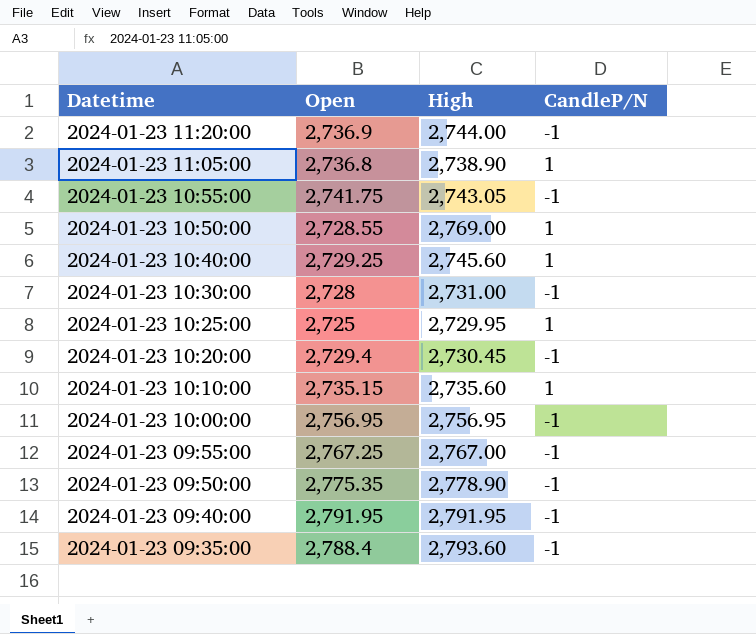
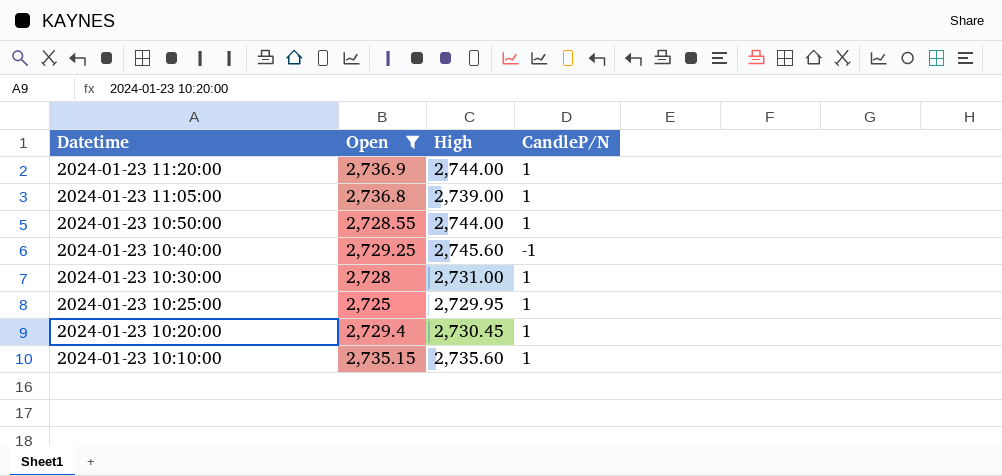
filter: none -> Open <= 2,736.9
2024-01-23 11:20:00 | CandleP/N: -1 -> 1
2024-01-23 11:05:00 | High: 2,738.90 -> 2,739.00
2024-01-23 10:50:00 | High: 2,769.00 -> 2,744.00
2024-01-23 10:40:00 | CandleP/N: 1 -> -1
2024-01-23 10:30:00 | CandleP/N: -1 -> 1
2024-01-23 10:20:00 | CandleP/N: -1 -> 1

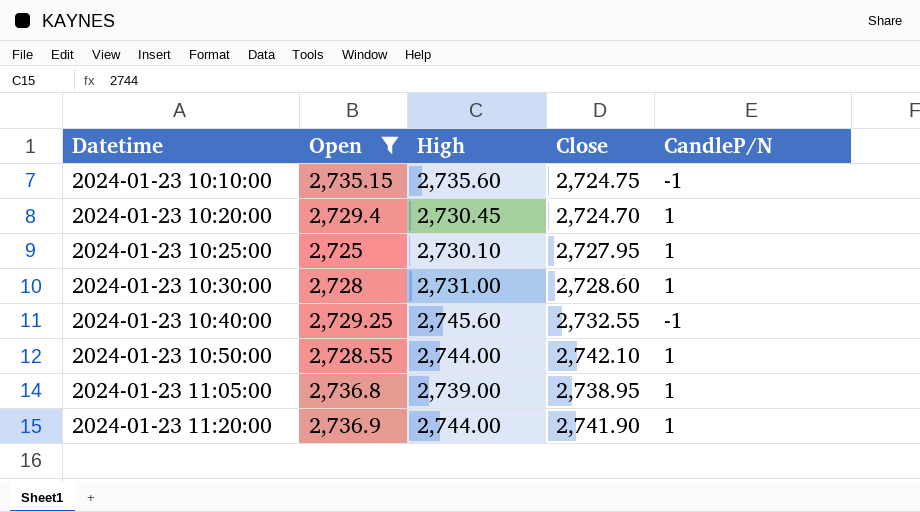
row order: Datetime descending -> Datetime ascending
column Close | position: none -> 4
2024-01-23 10:10:00 | CandleP/N: 1 -> -1
2024-01-23 10:25:00 | High: 2,729.95 -> 2,730.10

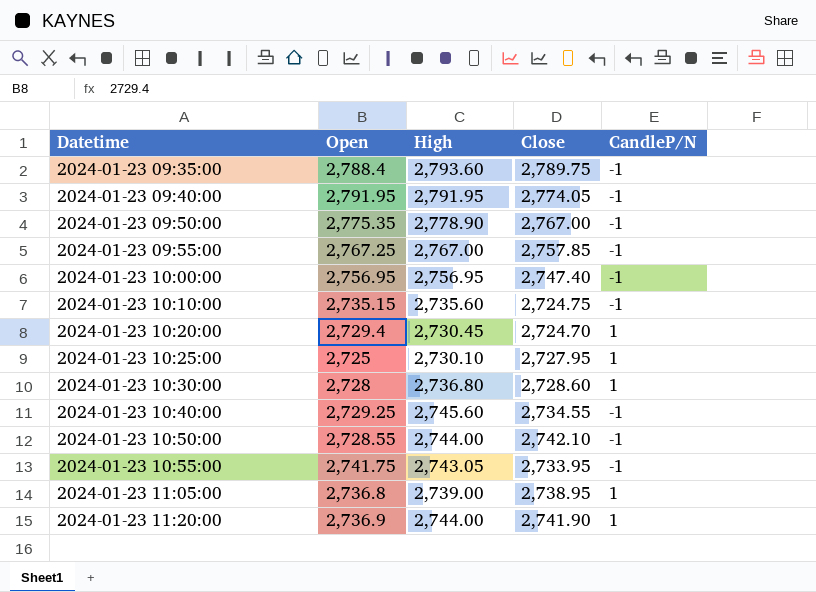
filter: Open <= 2,736.9 -> none
2024-01-23 10:30:00 | High: 2,731.00 -> 2,736.80
2024-01-23 10:40:00 | Close: 2,732.55 -> 2,734.55
2024-01-23 10:50:00 | CandleP/N: 1 -> -1

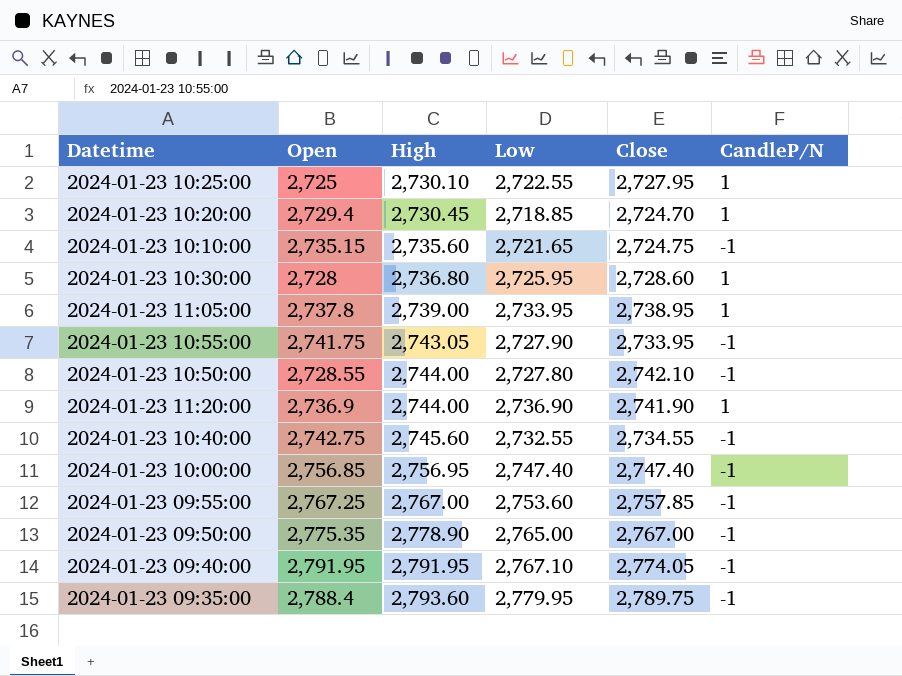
row order: Datetime ascending -> High ascending
column Low | position: none -> 4
2024-01-23 11:05:00 | Open: 2,736.8 -> 2,737.8
2024-01-23 10:40:00 | Open: 2,729.25 -> 2,742.75
2024-01-23 10:00:00 | Open: 2,756.95 -> 2,756.85

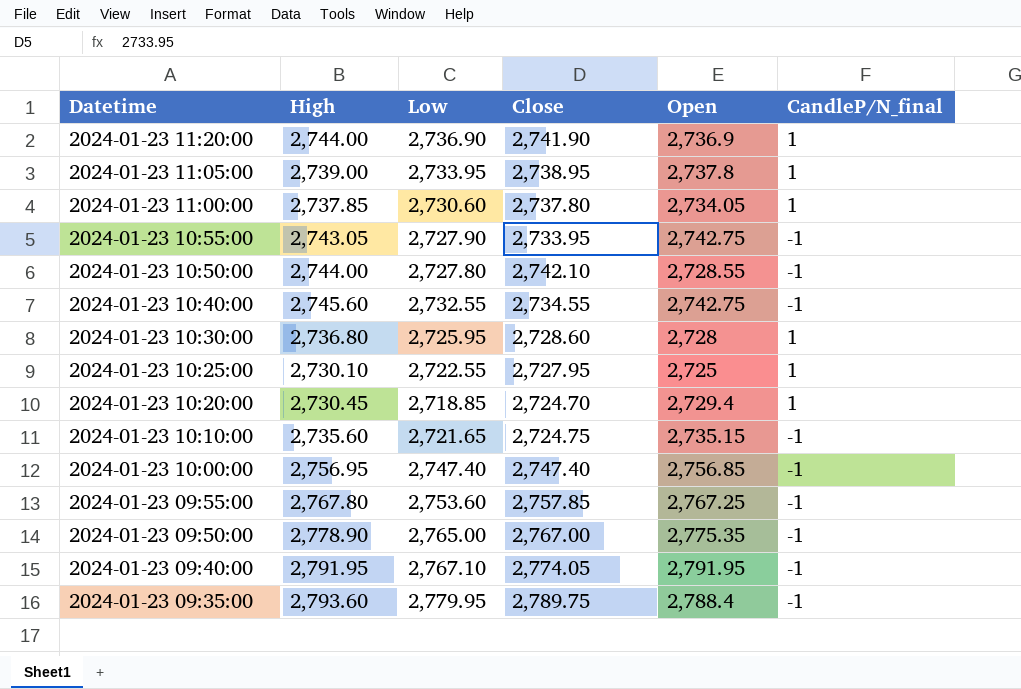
row order: High ascending -> Datetime descending
column Open | position: 2 -> 5
column name: CandleP/N -> CandleP/N_final
row 2024-01-23 11:00:00: none -> 2,737.85 | 2,730.60 | 2,737.80 | 2,734.05 | 1
2024-01-23 10:55:00 | Open: 2,741.75 -> 2,742.75
2024-01-23 09:55:00 | High: 2,767.00 -> 2,767.80

